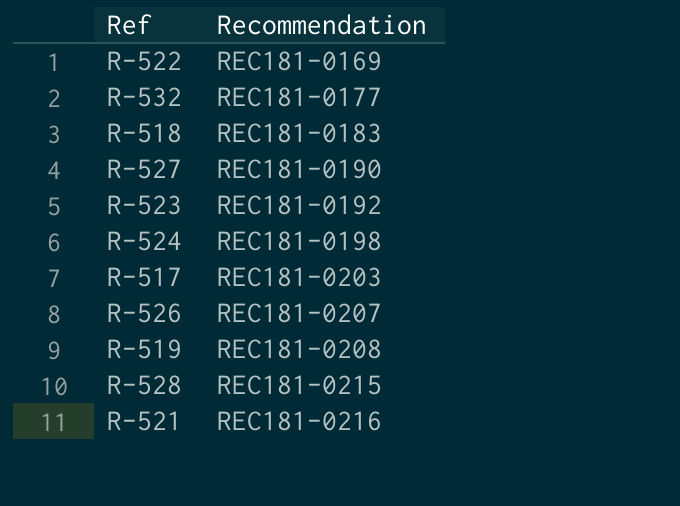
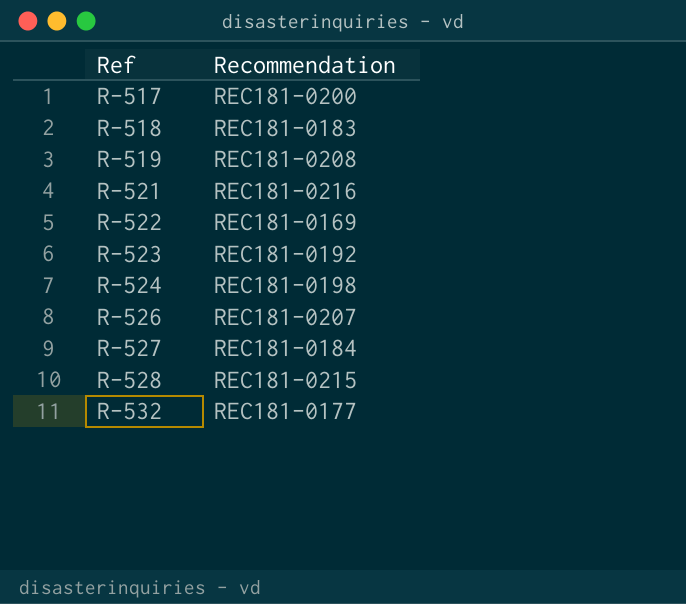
row order: Recommendation ascending -> Ref ascending
R-517 | Recommendation: REC181-0203 -> REC181-0200
R-527 | Recommendation: REC181-0190 -> REC181-0184

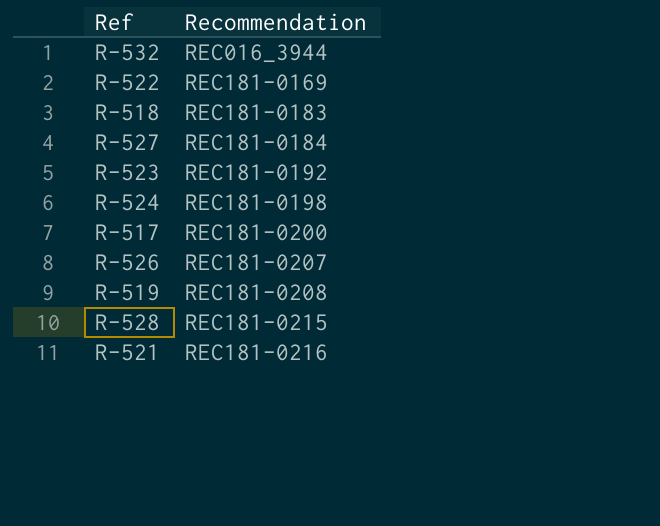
row order: Ref ascending -> Recommendation ascending
R-532 | Recommendation: REC181-0177 -> REC016_3944

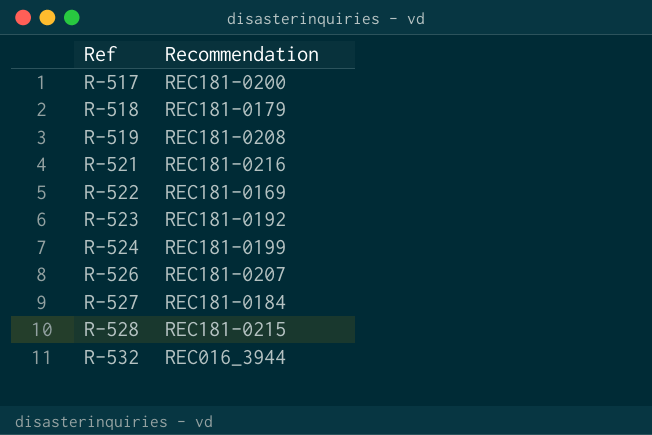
row order: Recommendation ascending -> Ref ascending
R-518 | Recommendation: REC181-0183 -> REC181-0179
R-524 | Recommendation: REC181-0198 -> REC181-0199

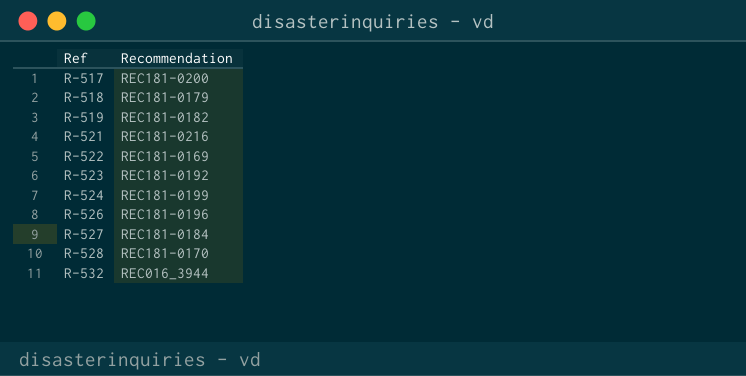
R-519 | Recommendation: REC181-0208 -> REC181-0182
R-526 | Recommendation: REC181-0207 -> REC181-0196
R-528 | Recommendation: REC181-0215 -> REC181-0170

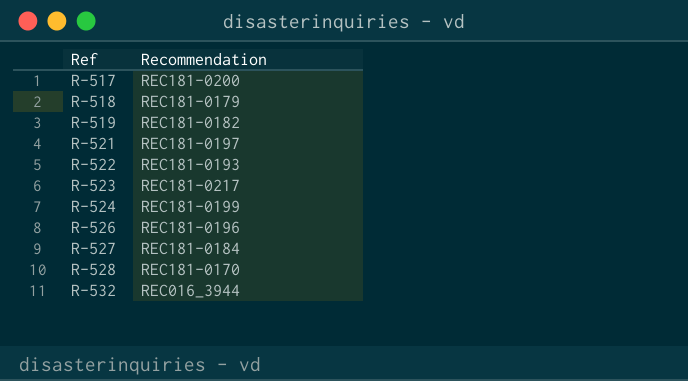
R-521 | Recommendation: REC181-0216 -> REC181-0197
R-522 | Recommendation: REC181-0169 -> REC181-0193
R-523 | Recommendation: REC181-0192 -> REC181-0217

